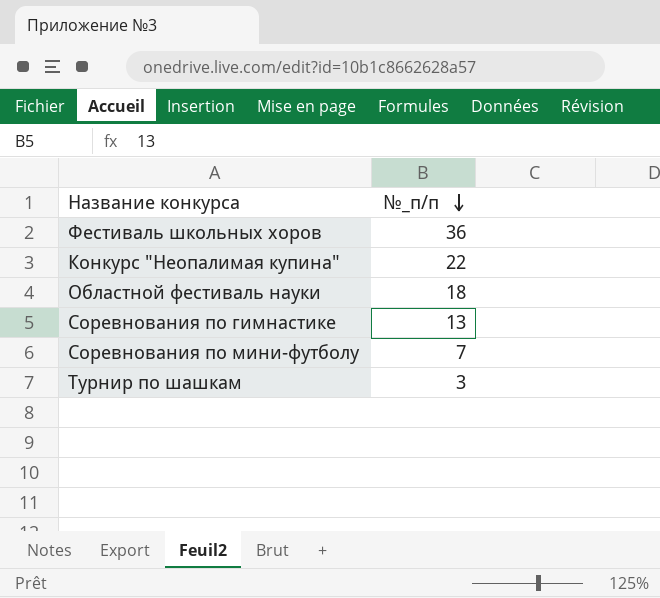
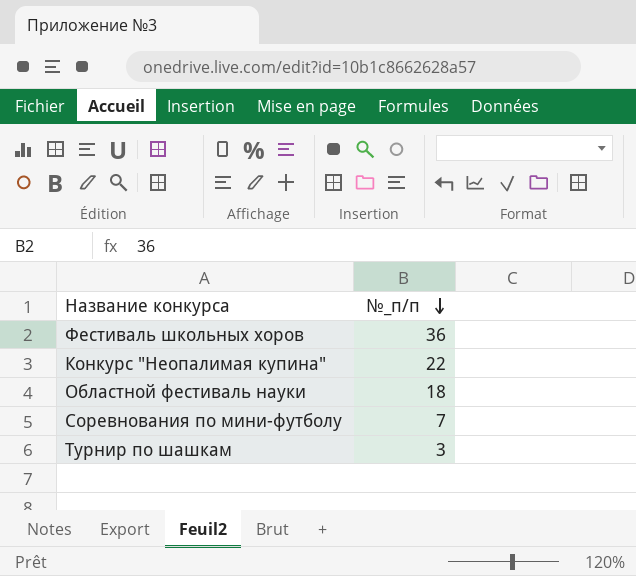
row Соревнования по гимнастике: 13 -> none

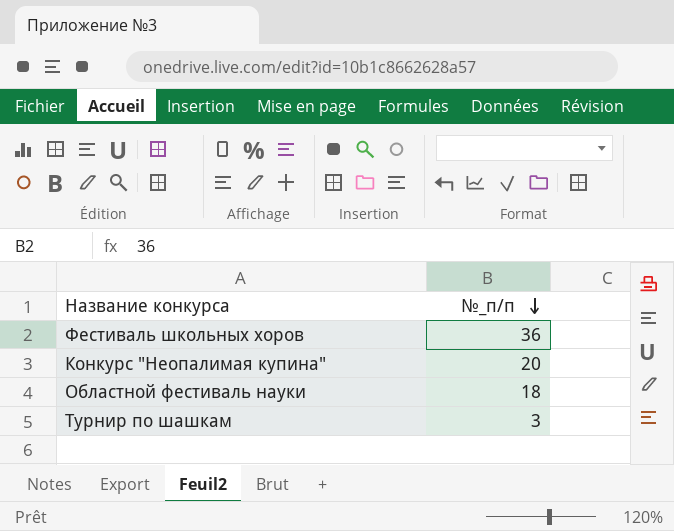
row Соревнования по мини-футболу: 7 -> none
Конкурс "Неопалимая купина" | №_п/п: 22 -> 20

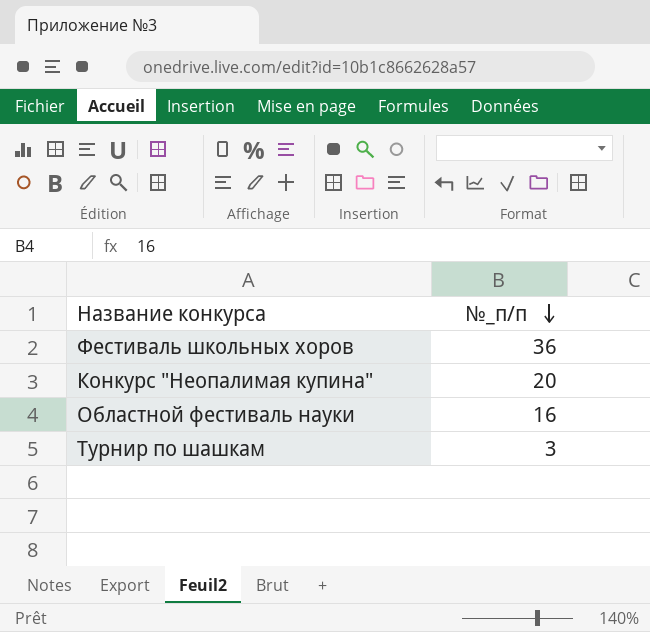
Областной фестиваль науки | №_п/п: 18 -> 16

